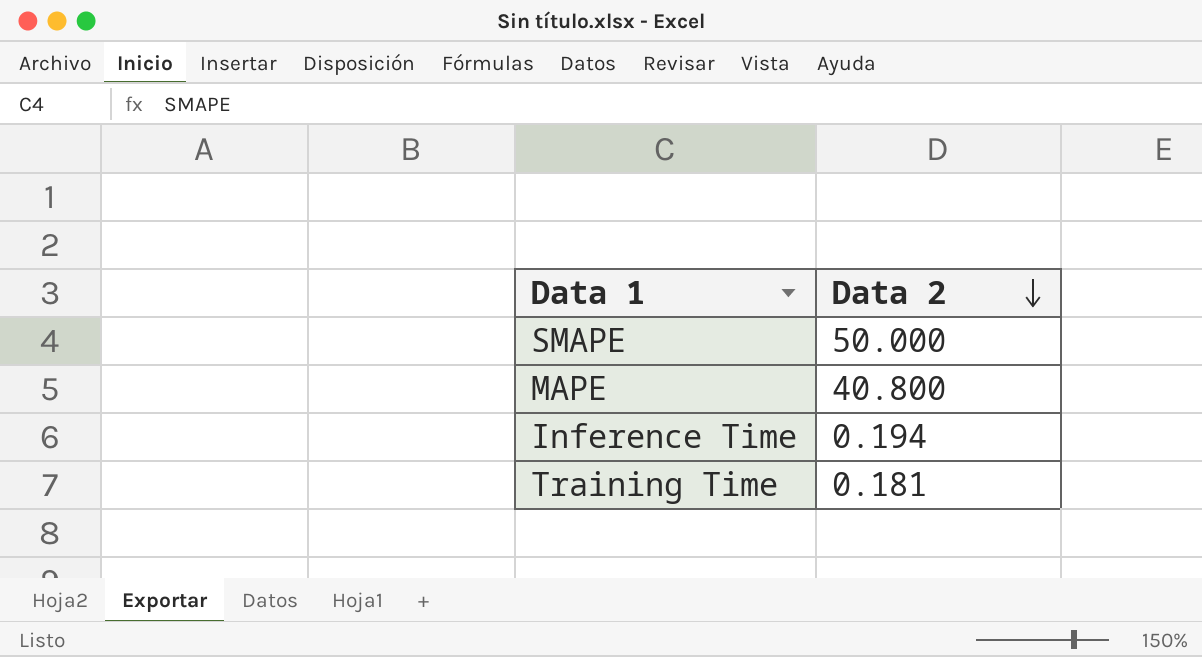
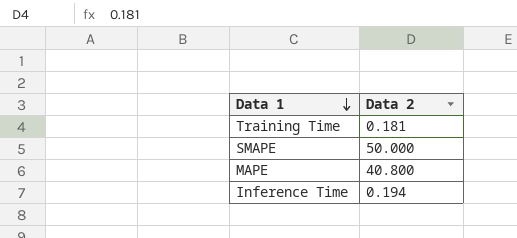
row order: Data 2 descending -> Data 1 descending

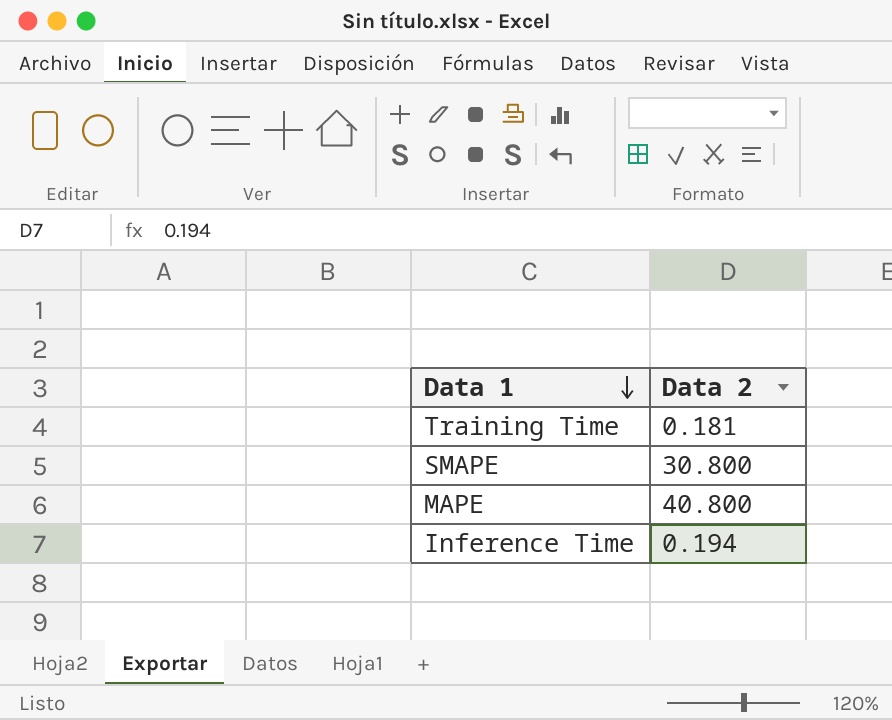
SMAPE | Data 2: 50.000 -> 30.800

